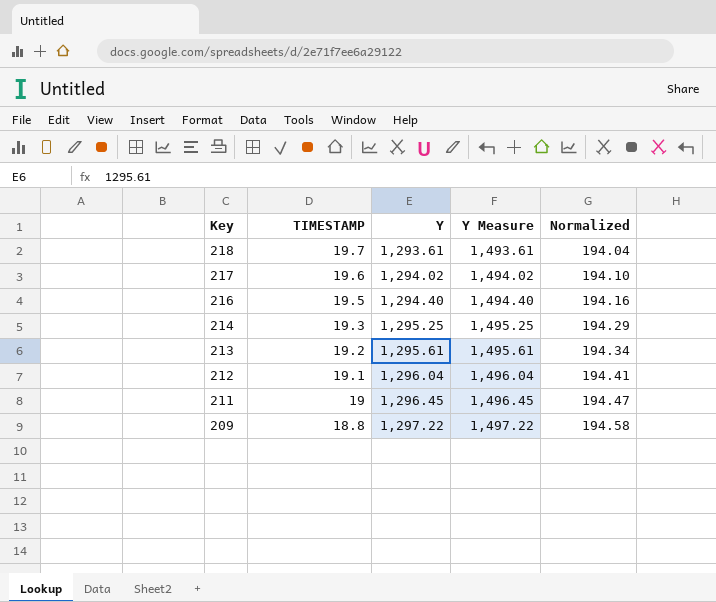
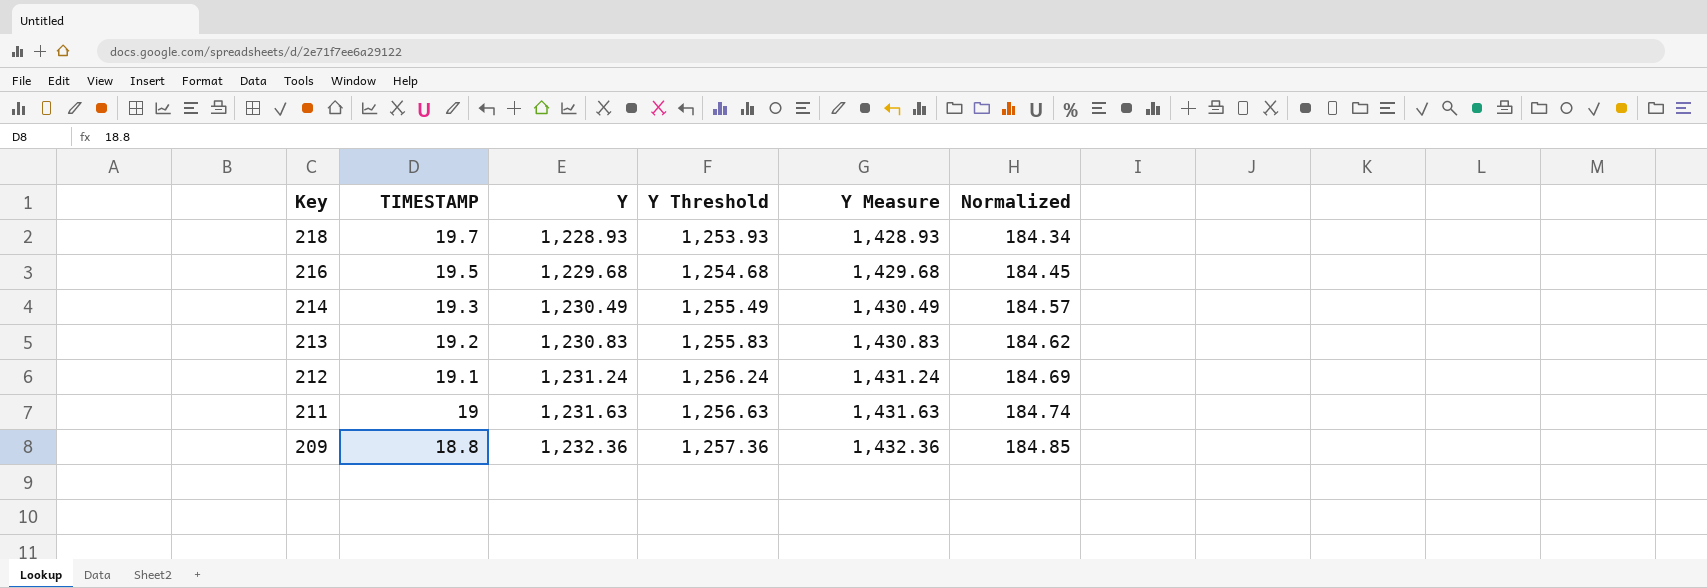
column Y Threshold | formula: none -> [Y] + 25
row 217: 19.6 | 1,294.02 | 1,494.02 | 194.10 -> none
218 | Y: 1,293.61 -> 1,228.93
218 | Y Measure: 1,493.61 -> 1,428.93
218 | Normalized: 194.04 -> 184.34
216 | Y: 1,294.40 -> 1,229.68
216 | Y Measure: 1,494.40 -> 1,429.68
216 | Normalized: 194.16 -> 184.45
214 | Y: 1,295.25 -> 1,230.49
214 | Y Measure: 1,495.25 -> 1,430.49
214 | Normalized: 194.29 -> 184.57
213 | Y: 1,295.61 -> 1,230.83
213 | Y Measure: 1,495.61 -> 1,430.83
213 | Normalized: 194.34 -> 184.62
212 | Y: 1,296.04 -> 1,231.24
212 | Y Measure: 1,496.04 -> 1,431.24
212 | Normalized: 194.41 -> 184.69
211 | Y: 1,296.45 -> 1,231.63
211 | Y Measure: 1,496.45 -> 1,431.63
211 | Normalized: 194.47 -> 184.74
209 | Y: 1,297.22 -> 1,232.36
209 | Y Measure: 1,497.22 -> 1,432.36
209 | Normalized: 194.58 -> 184.85

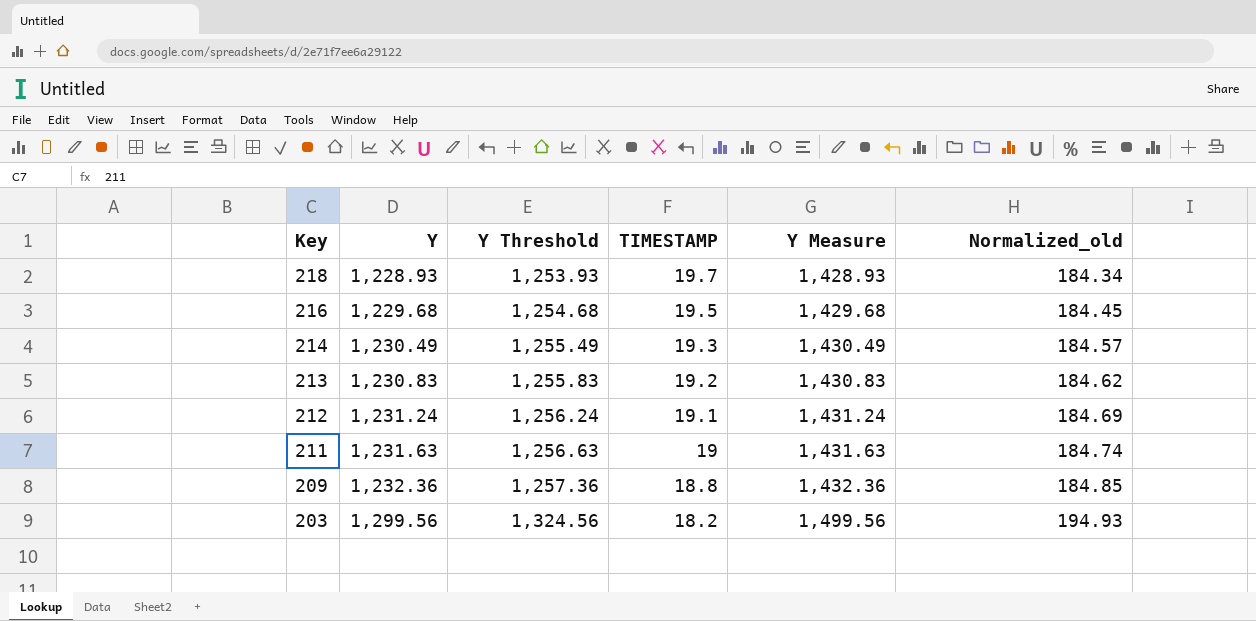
column TIMESTAMP | position: 2 -> 4
column name: Normalized -> Normalized_old
row 203: none -> 1,299.56 | 1,324.56 | 18.2 | 1,499.56 | 194.93

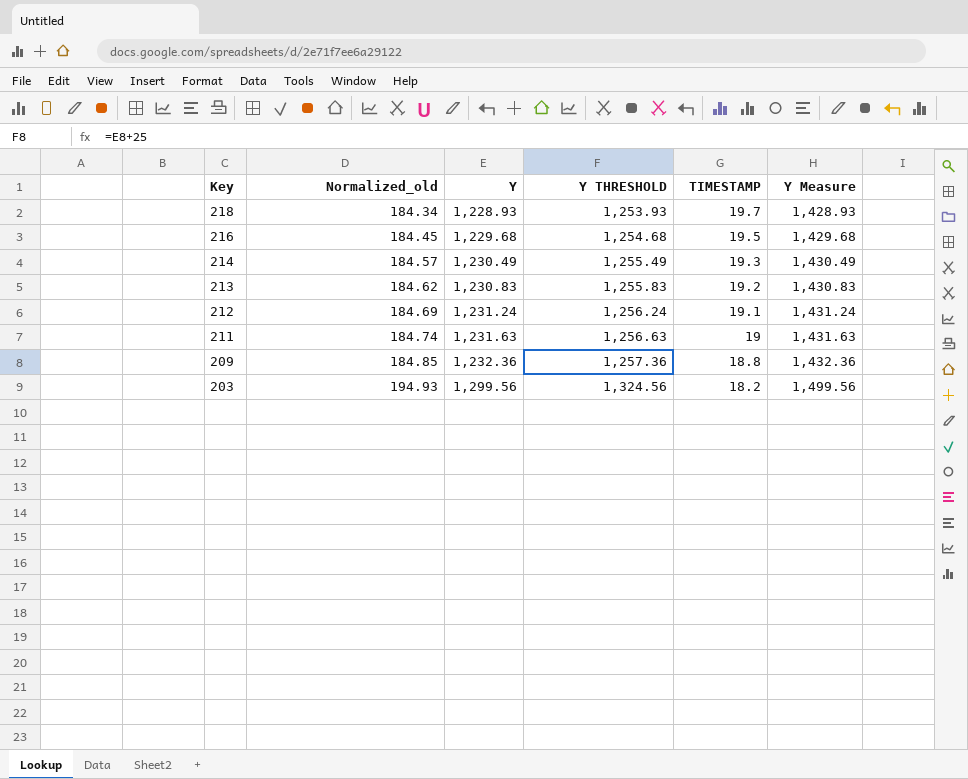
column Normalized_old | position: 6 -> 2
column name: Y Threshold -> Y THRESHOLD

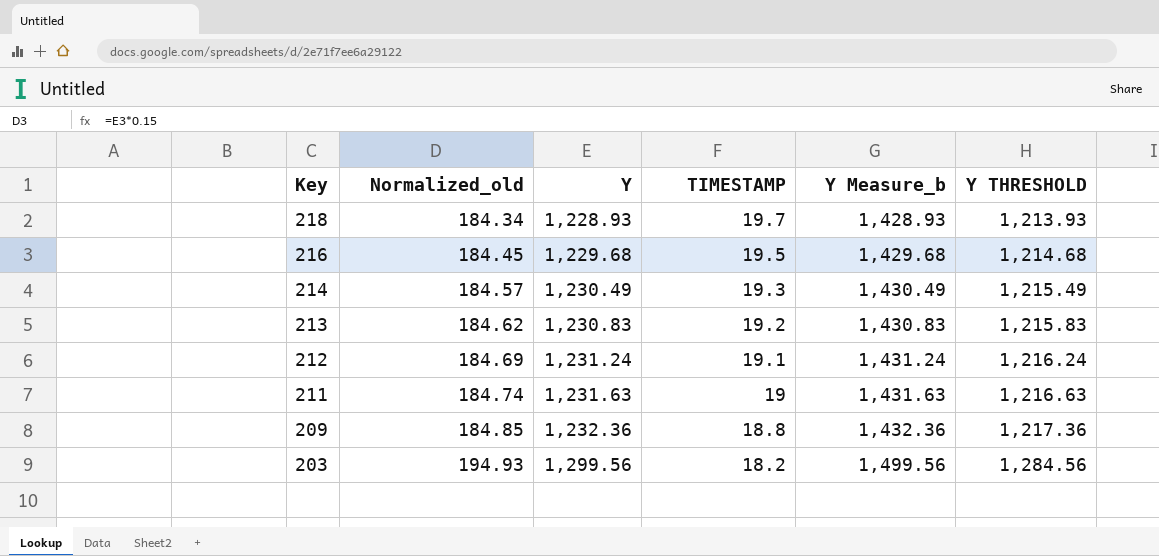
column name: Y Measure -> Y Measure_b
column Y THRESHOLD | formula: [Y] + 25 -> [Y] - 15
column Y THRESHOLD | position: 4 -> 6

